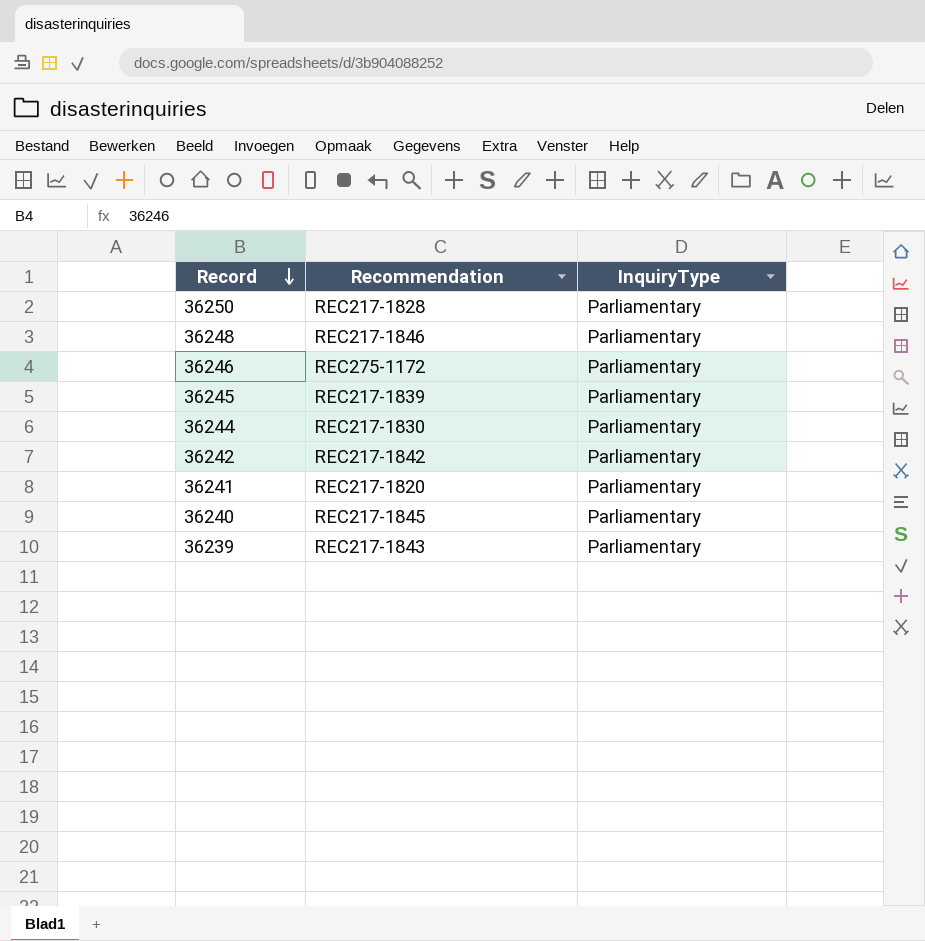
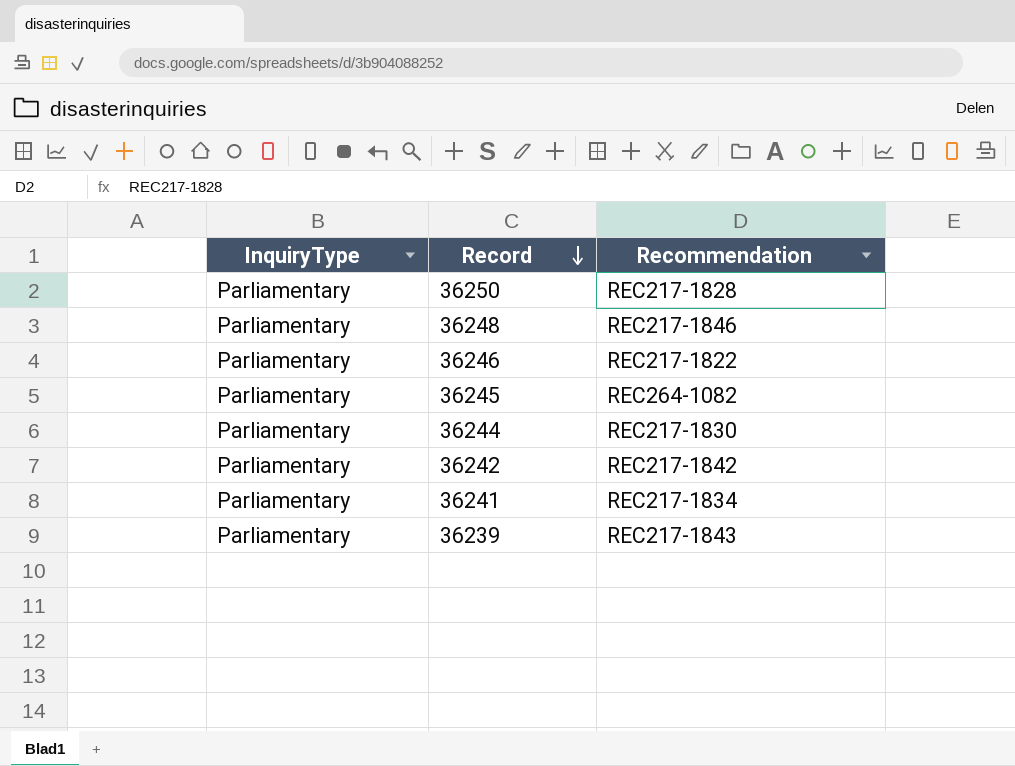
column InquiryType | position: 3 -> 1
row 36240: REC217-1845 | Parliamentary -> none
36246 | Recommendation: REC275-1172 -> REC217-1822
36245 | Recommendation: REC217-1839 -> REC264-1082
36241 | Recommendation: REC217-1820 -> REC217-1834

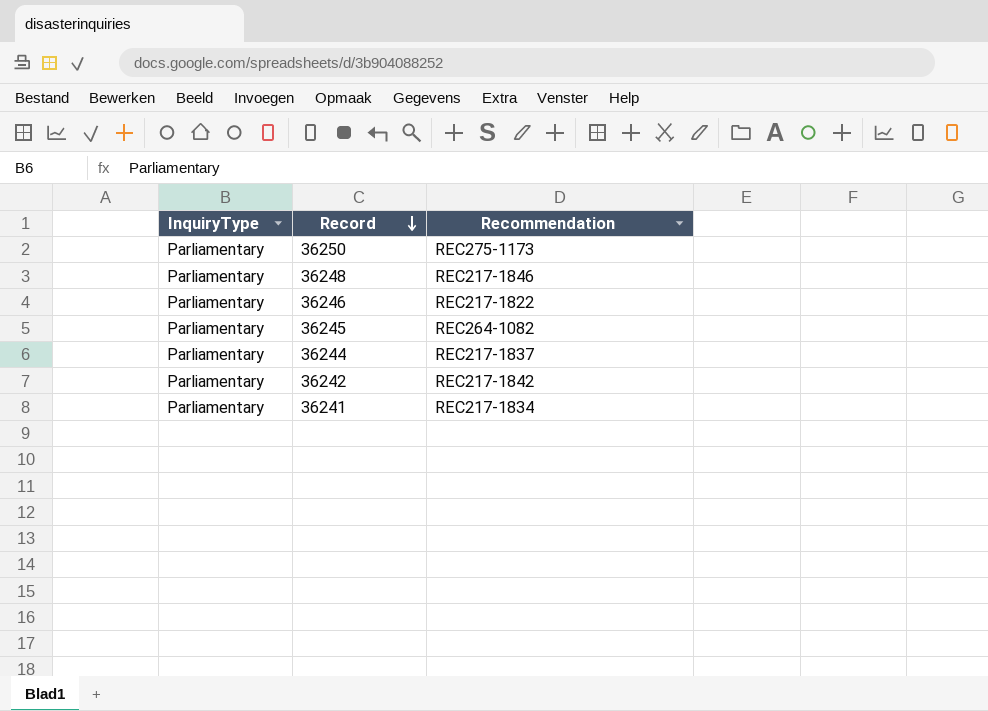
row 36239: Parliamentary | REC217-1843 -> none
36250 | Recommendation: REC217-1828 -> REC275-1173
36244 | Recommendation: REC217-1830 -> REC217-1837

